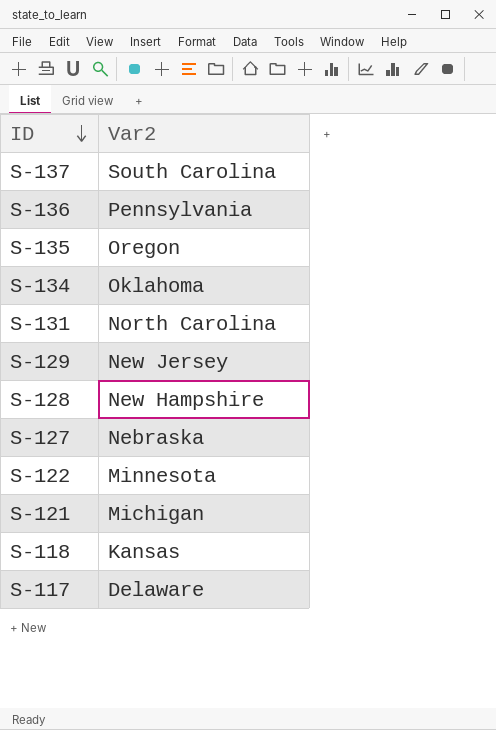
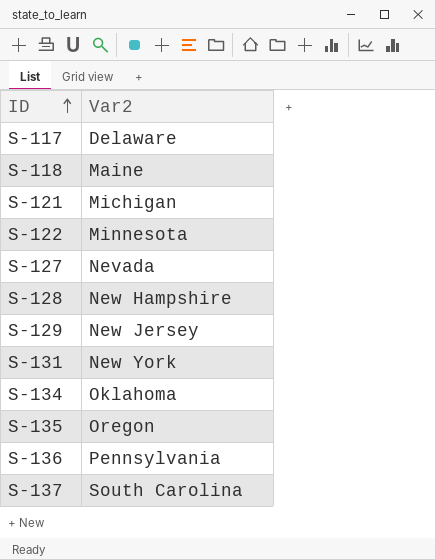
row order: ID descending -> ID ascending
S-118 | Var2: Kansas -> Maine
S-127 | Var2: Nebraska -> Nevada
S-131 | Var2: North Carolina -> New York

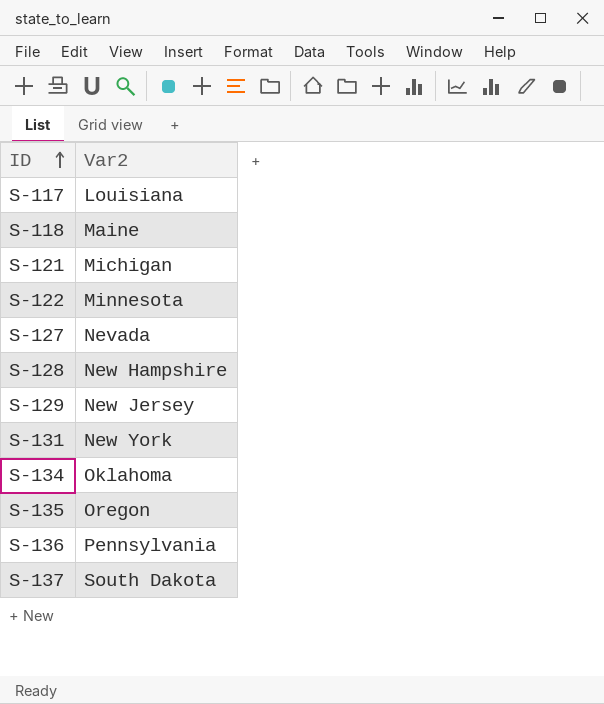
S-117 | Var2: Delaware -> Louisiana
S-137 | Var2: South Carolina -> South Dakota

